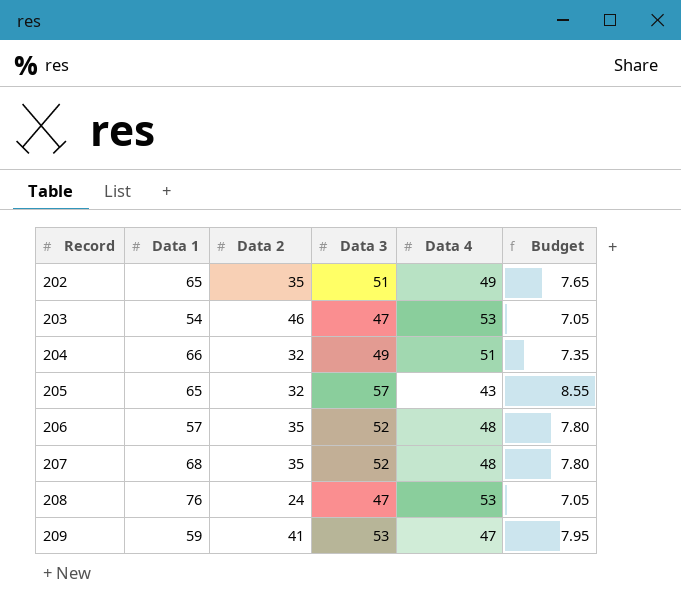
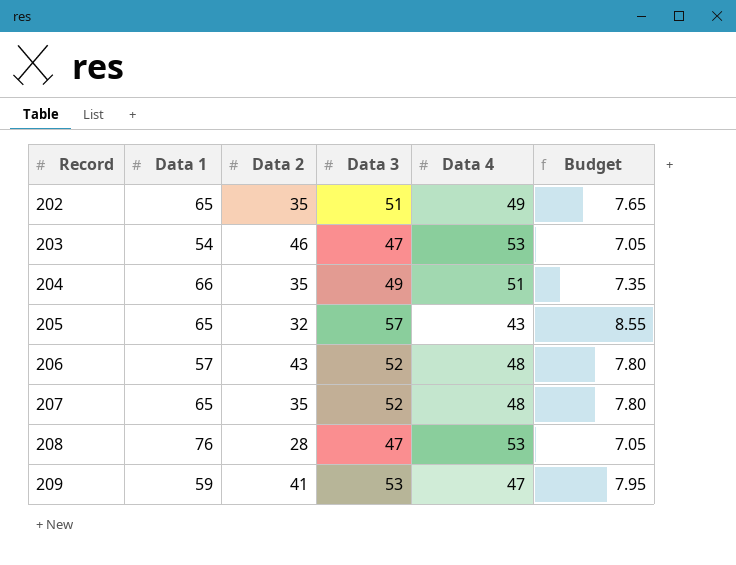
204 | Data 2: 32 -> 35
206 | Data 2: 35 -> 43
207 | Data 1: 68 -> 65
208 | Data 2: 24 -> 28

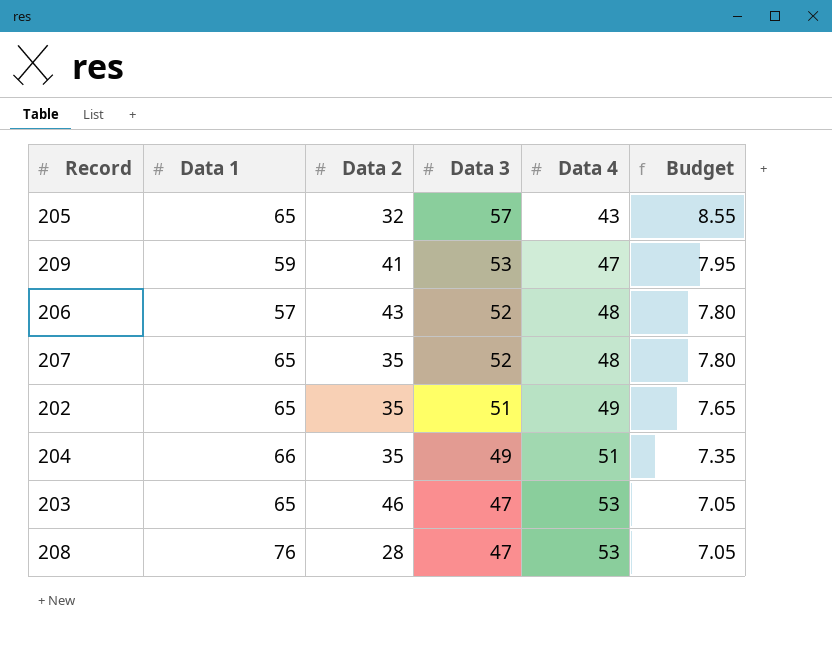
row order: Record ascending -> Data 3 descending
203 | Data 1: 54 -> 65

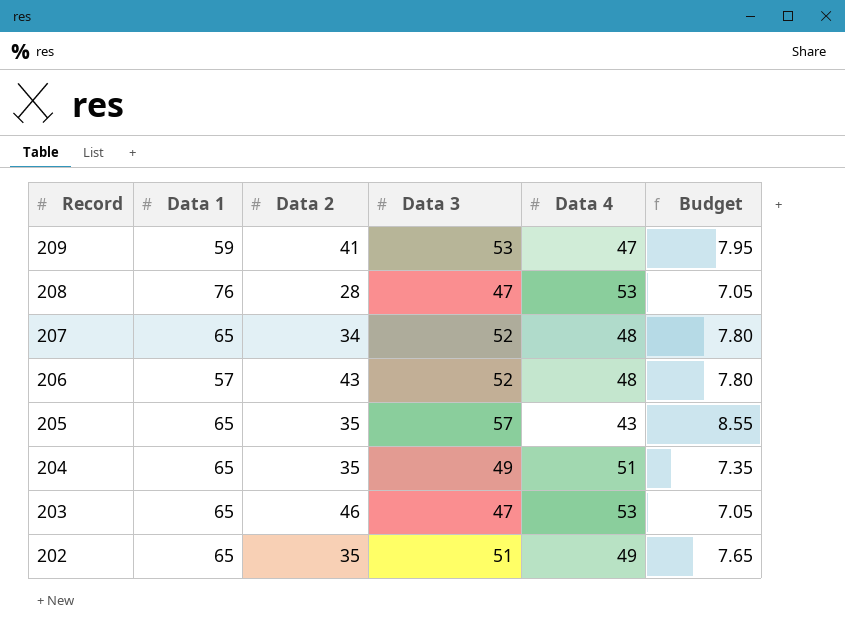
row order: Data 3 descending -> Record descending
207 | Data 2: 35 -> 34
205 | Data 2: 32 -> 35
204 | Data 1: 66 -> 65

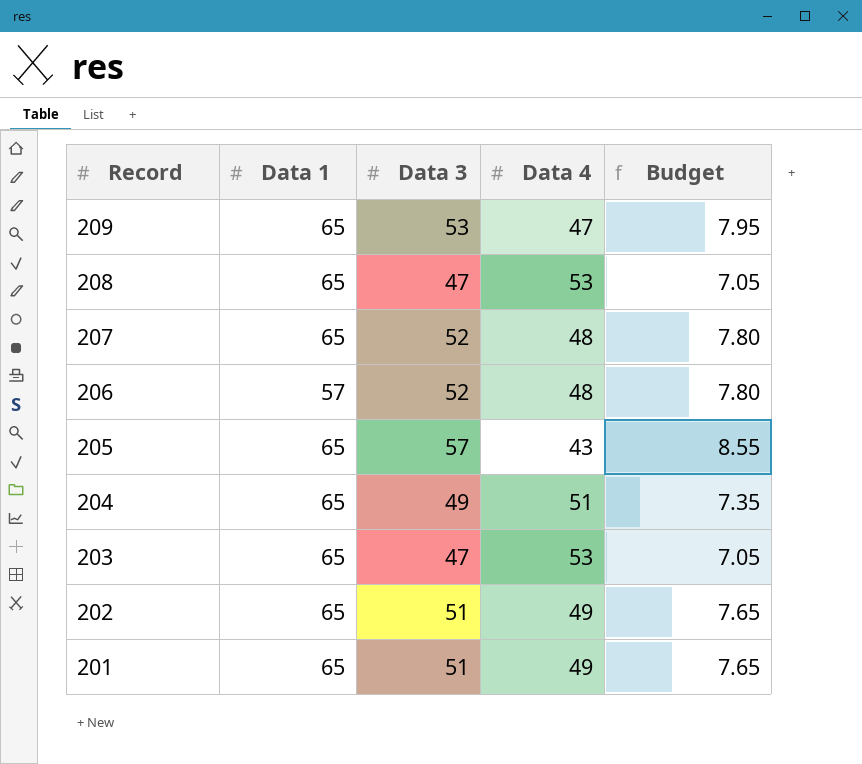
column Data 2 | position: 3 -> none
209 | Data 1: 59 -> 65
208 | Data 1: 76 -> 65
row 201: none -> 65 | 51 | 49 | 7.65

